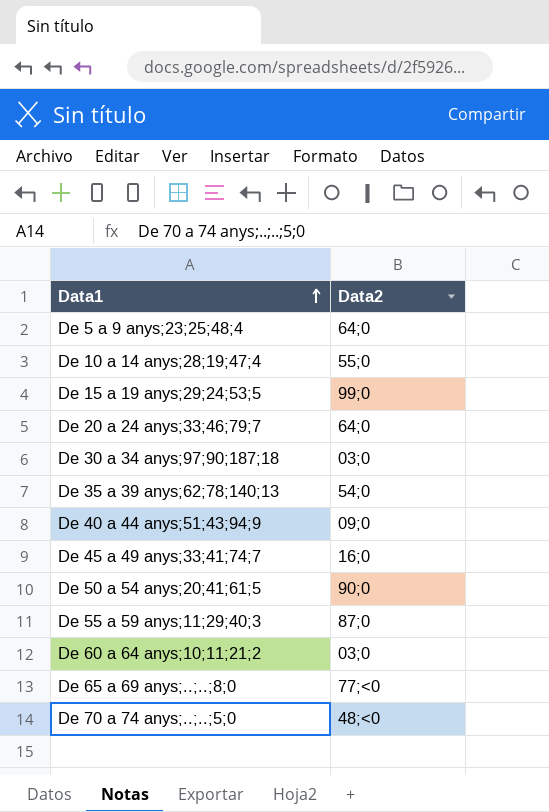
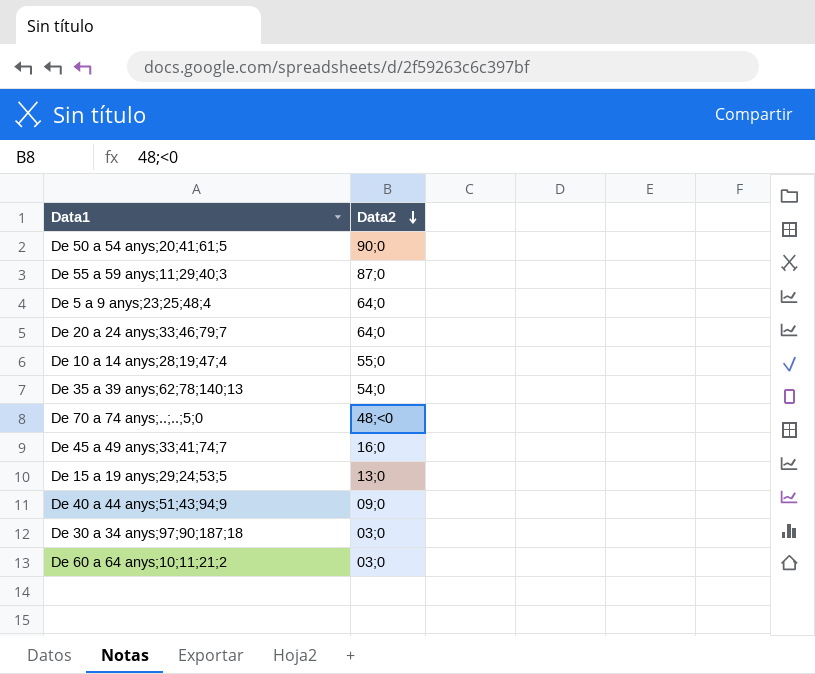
row order: Data1 ascending -> Data2 descending
row De 65 a 69 anys;..;..;8;0: 77;<0 -> none
De 15 a 19 anys;29;24;53;5 | Data2: 99;0 -> 13;0

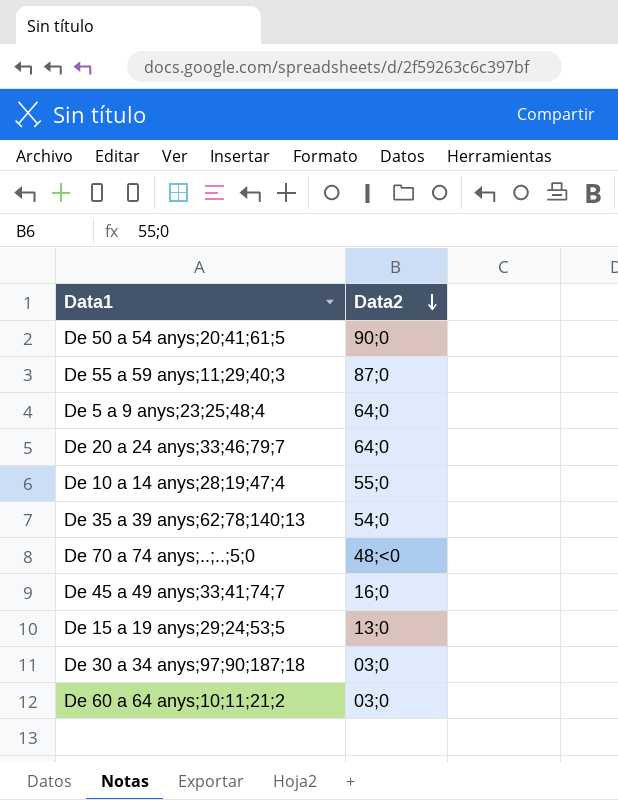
row De 40 a 44 anys;51;43;94;9: 09;0 -> none

